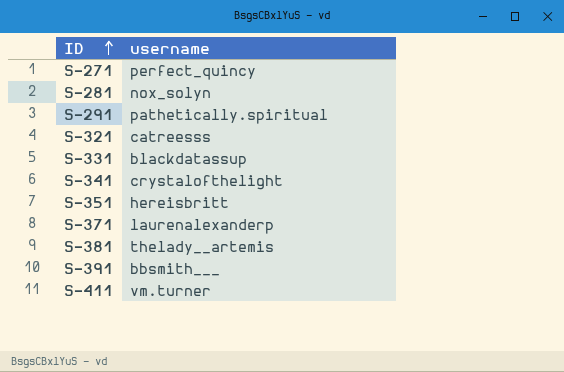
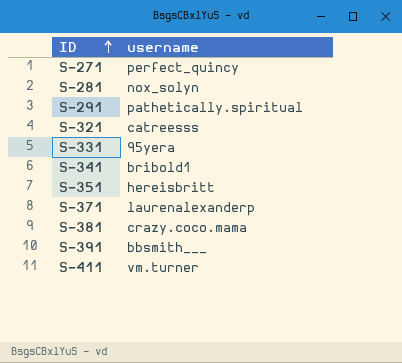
S-331 | username: blackdatassup -> 95yera
S-341 | username: crystalofthelight -> bribold1
S-381 | username: thelady__artemis -> crazy.coco.mama

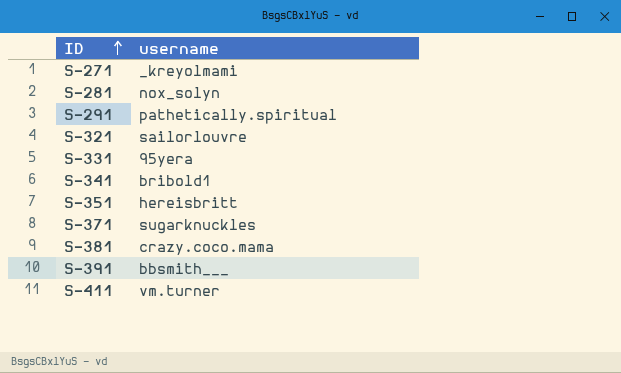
S-271 | username: perfect_quincy -> _kreyolmami
S-321 | username: catreesss -> sailorlouvre
S-371 | username: laurenalexanderp -> sugarknuckles

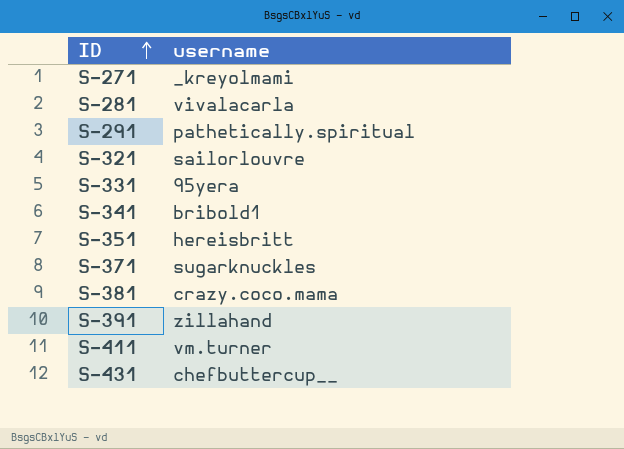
S-281 | username: nox_solyn -> vivalacarla
S-391 | username: bbsmith___ -> zillahand
row S-431: none -> chefbuttercup__

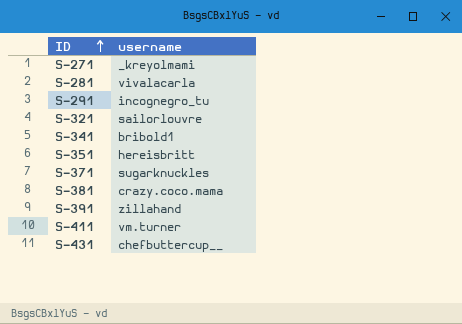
row S-331: 95yera -> none
S-291 | username: pathetically.spiritual -> incognegro_tu

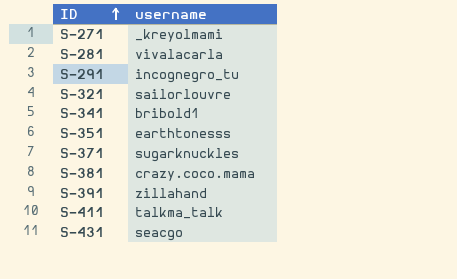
S-351 | username: hereisbritt -> earthtonesss
S-411 | username: vm.turner -> talkma_talk
S-431 | username: chefbuttercup__ -> seacgo

